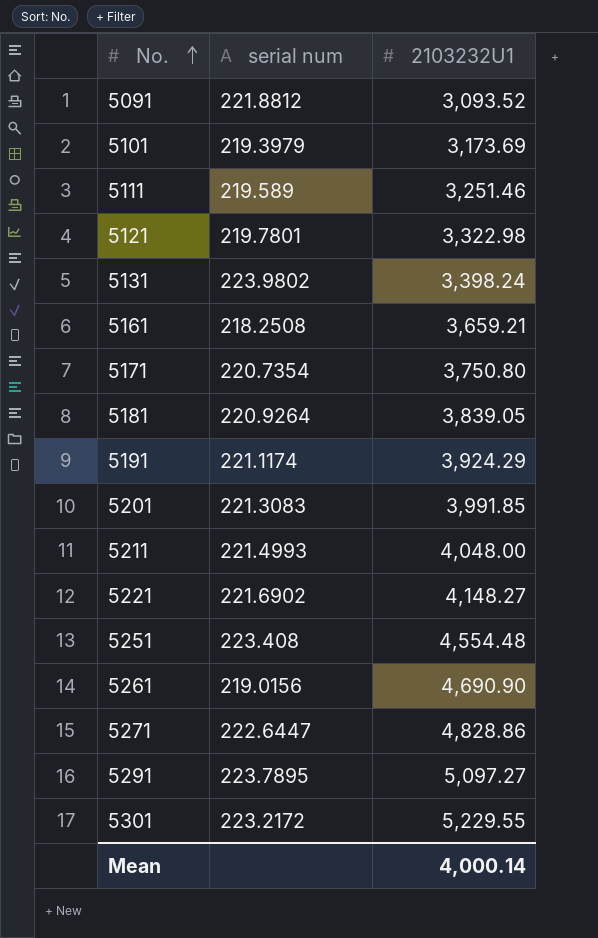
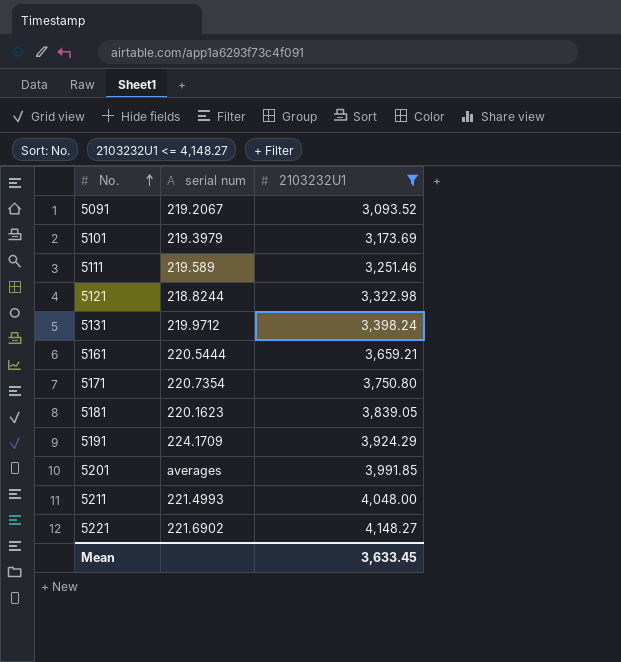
filter: none -> 2103232U1 <= 4,148.27
5091 | serial num: 221.8812 -> 219.2067
5121 | serial num: 219.7801 -> 218.8244
5131 | serial num: 223.9802 -> 219.9712
5161 | serial num: 218.2508 -> 220.5444
5181 | serial num: 220.9264 -> 220.1623
5191 | serial num: 221.1174 -> 224.1709
5201 | serial num: 221.3083 -> averages
Mean | 2103232U1: 4,000.14 -> 3,633.45

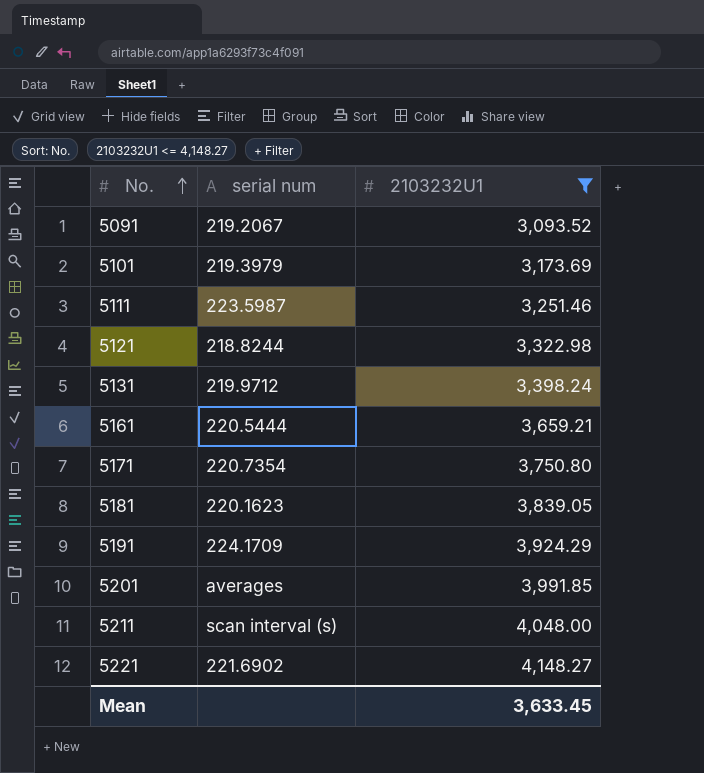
5111 | serial num: 219.589 -> 223.5987
5211 | serial num: 221.4993 -> scan interval (s)

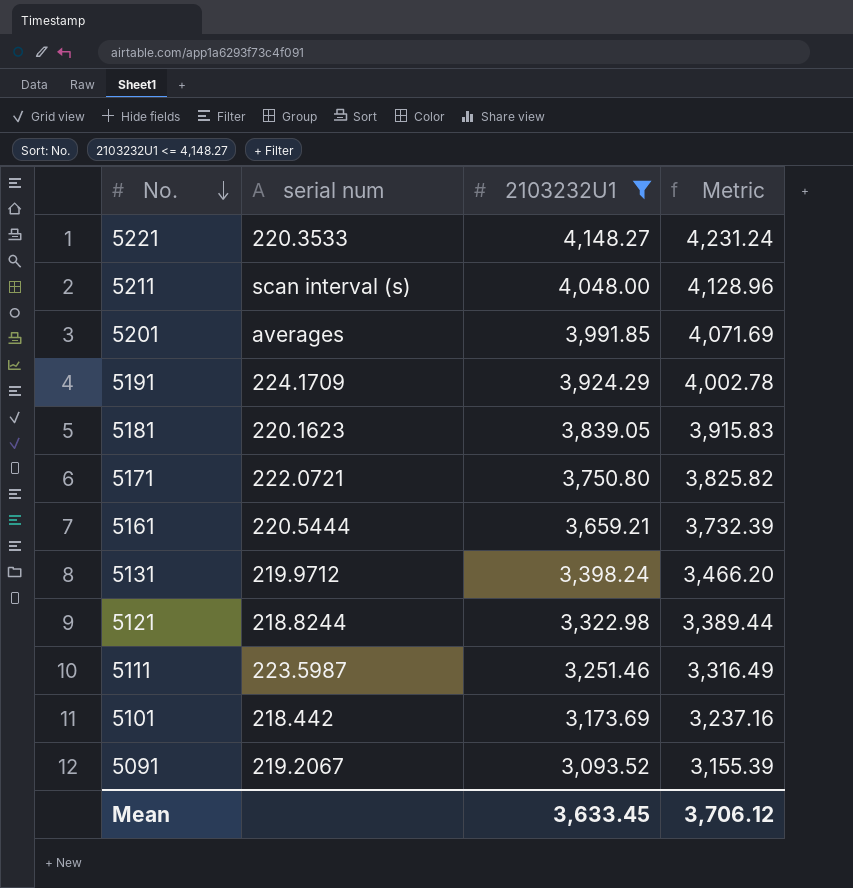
row order: No. ascending -> No. descending
column Metric | formula: none -> [2103232U1] * 1.02
5221 | serial num: 221.6902 -> 220.3533
5171 | serial num: 220.7354 -> 222.0721
5101 | serial num: 219.3979 -> 218.442

